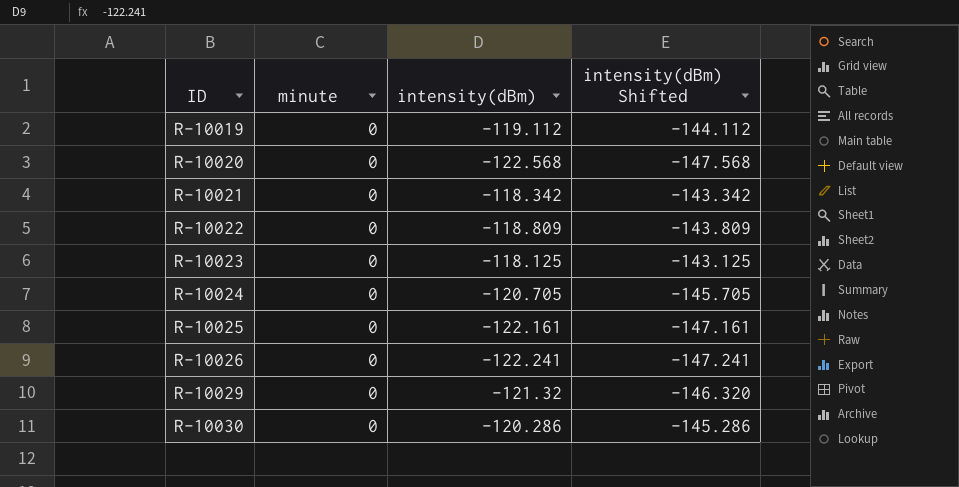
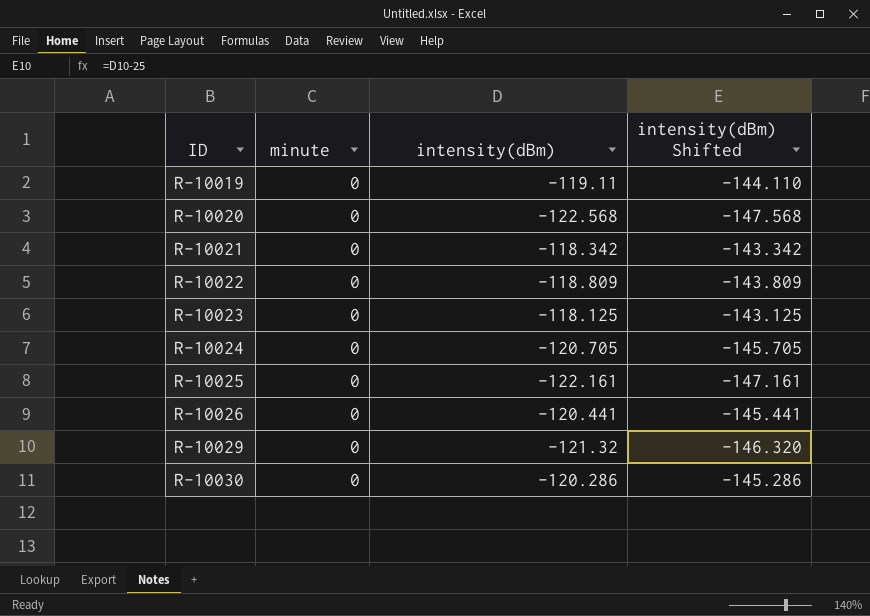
R-10019 | intensity(dBm): -119.112 -> -119.11
R-10019 | intensity(dBm) Shifted: -144.112 -> -144.110
R-10026 | intensity(dBm): -122.241 -> -120.441
R-10026 | intensity(dBm) Shifted: -147.241 -> -145.441

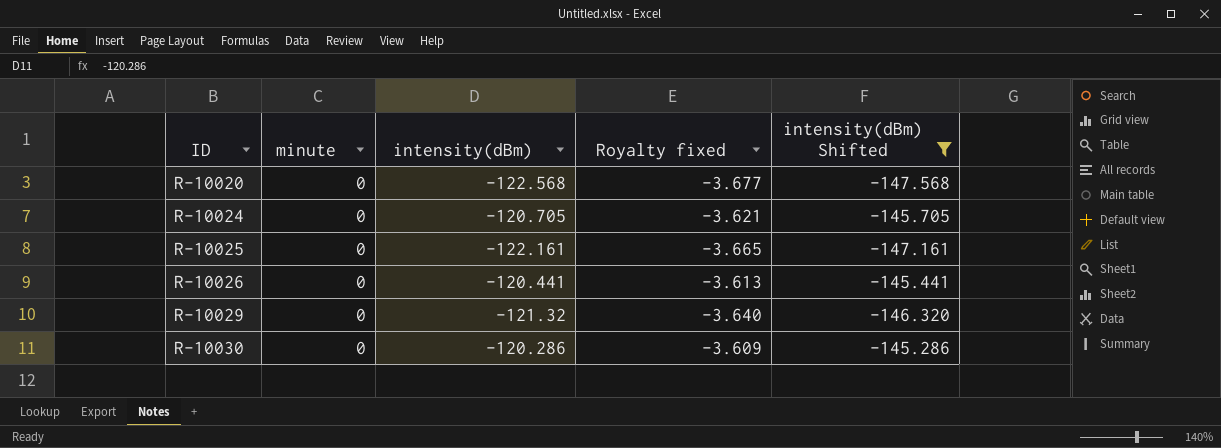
filter: none -> intensity(dBm) Shifted <= -145.286
column Royalty fixed | formula: none -> [intensity(dBm)] * 0.03

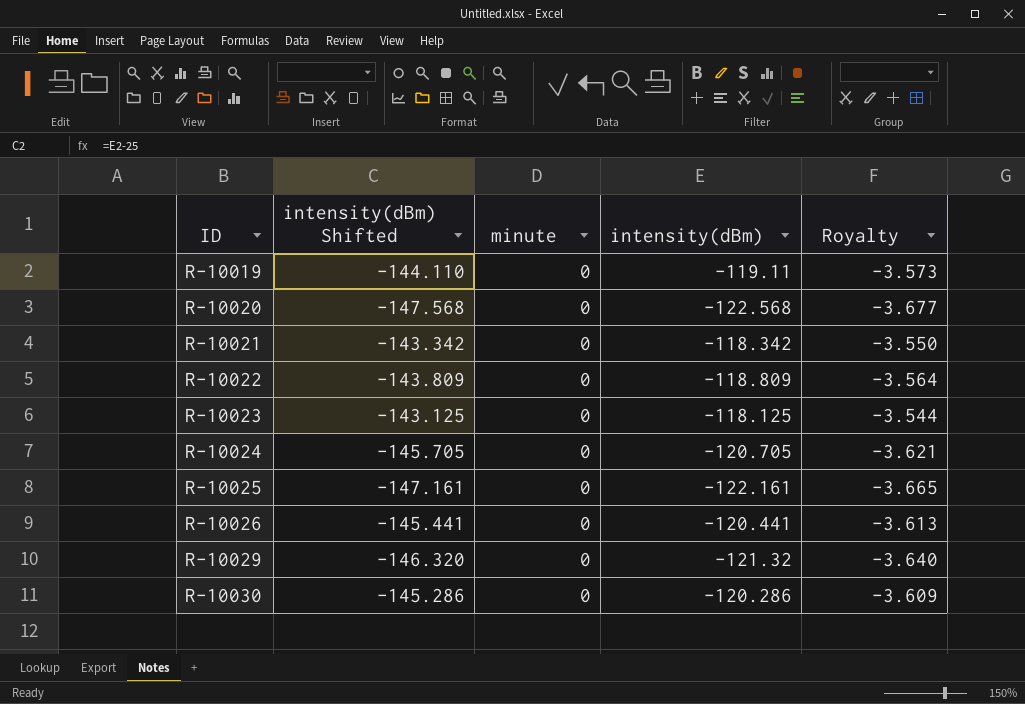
filter: intensity(dBm) Shifted <= -145.286 -> none
column intensity(dBm) Shifted | position: 5 -> 2
column name: Royalty fixed -> Royalty

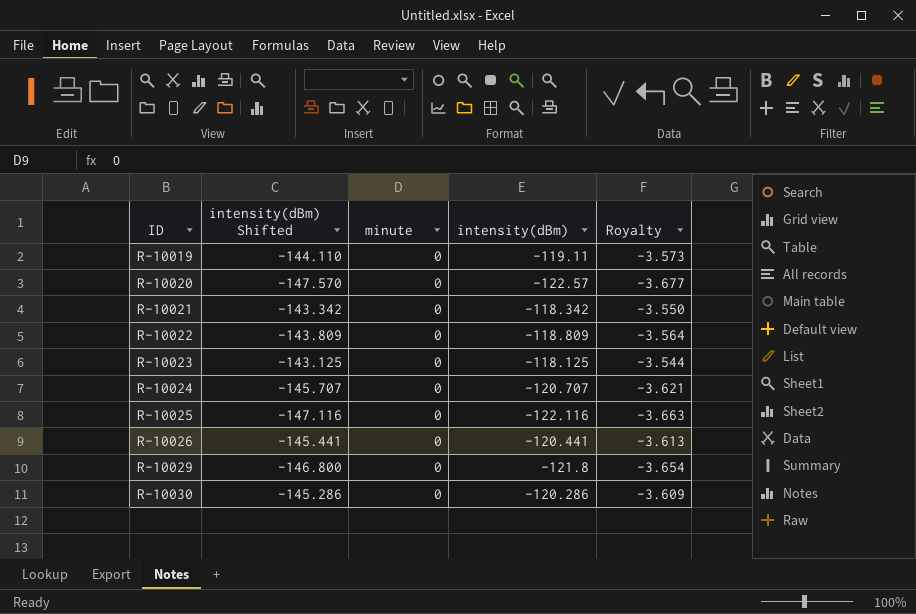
R-10020 | intensity(dBm) Shifted: -147.568 -> -147.570
R-10020 | intensity(dBm): -122.568 -> -122.57
R-10024 | intensity(dBm) Shifted: -145.705 -> -145.707
R-10024 | intensity(dBm): -120.705 -> -120.707
R-10025 | intensity(dBm) Shifted: -147.161 -> -147.116
R-10025 | intensity(dBm): -122.161 -> -122.116
R-10025 | Royalty: -3.665 -> -3.663
R-10029 | intensity(dBm) Shifted: -146.320 -> -146.800
R-10029 | intensity(dBm): -121.32 -> -121.8
R-10029 | Royalty: -3.640 -> -3.654

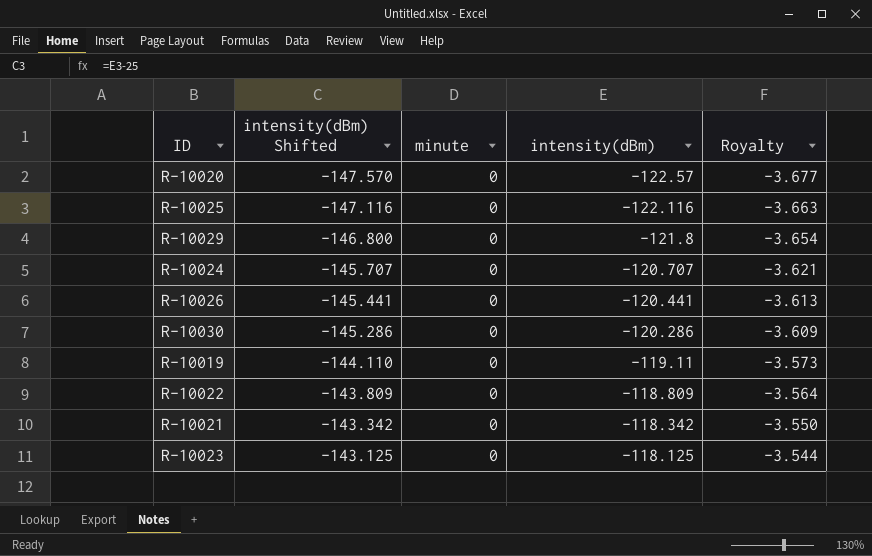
row order: ID ascending -> intensity(dBm) Shifted ascending

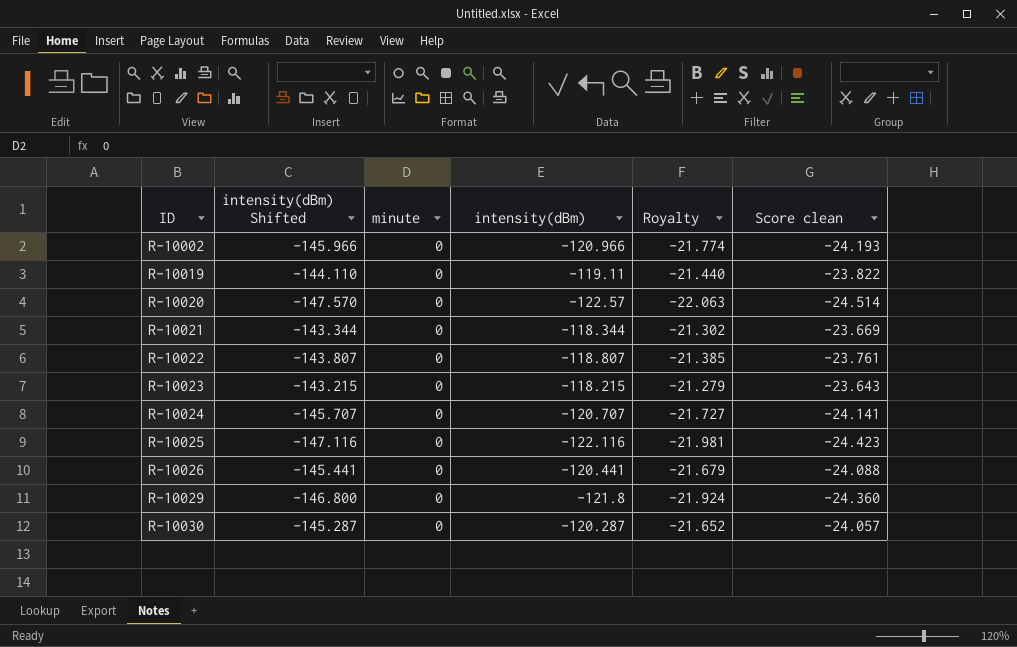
row order: intensity(dBm) Shifted ascending -> ID ascending
column Royalty | formula: [intensity(dBm)] * 0.03 -> [intensity(dBm)] * 0.18
column Score clean | formula: none -> [intensity(dBm)] * 0.2
row R-10002: none -> -145.966 | 0 | -120.966 | -21.774 | -24.193
R-10021 | intensity(dBm) Shifted: -143.342 -> -143.344
R-10021 | intensity(dBm): -118.342 -> -118.344
R-10022 | intensity(dBm) Shifted: -143.809 -> -143.807
R-10022 | intensity(dBm): -118.809 -> -118.807
R-10023 | intensity(dBm) Shifted: -143.125 -> -143.215
R-10023 | intensity(dBm): -118.125 -> -118.215
R-10030 | intensity(dBm) Shifted: -145.286 -> -145.287
R-10030 | intensity(dBm): -120.286 -> -120.287

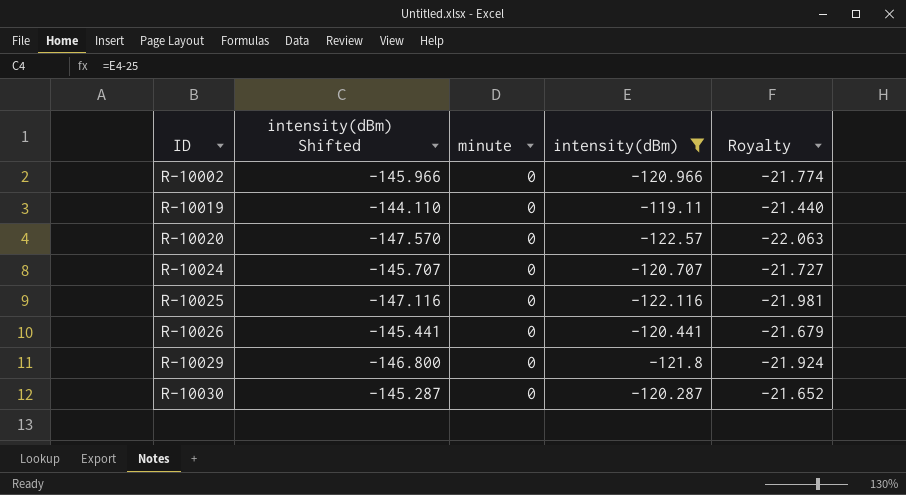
filter: none -> intensity(dBm) <= -119.11
column Score clean | formula: [intensity(dBm)] * 0.2 -> none

